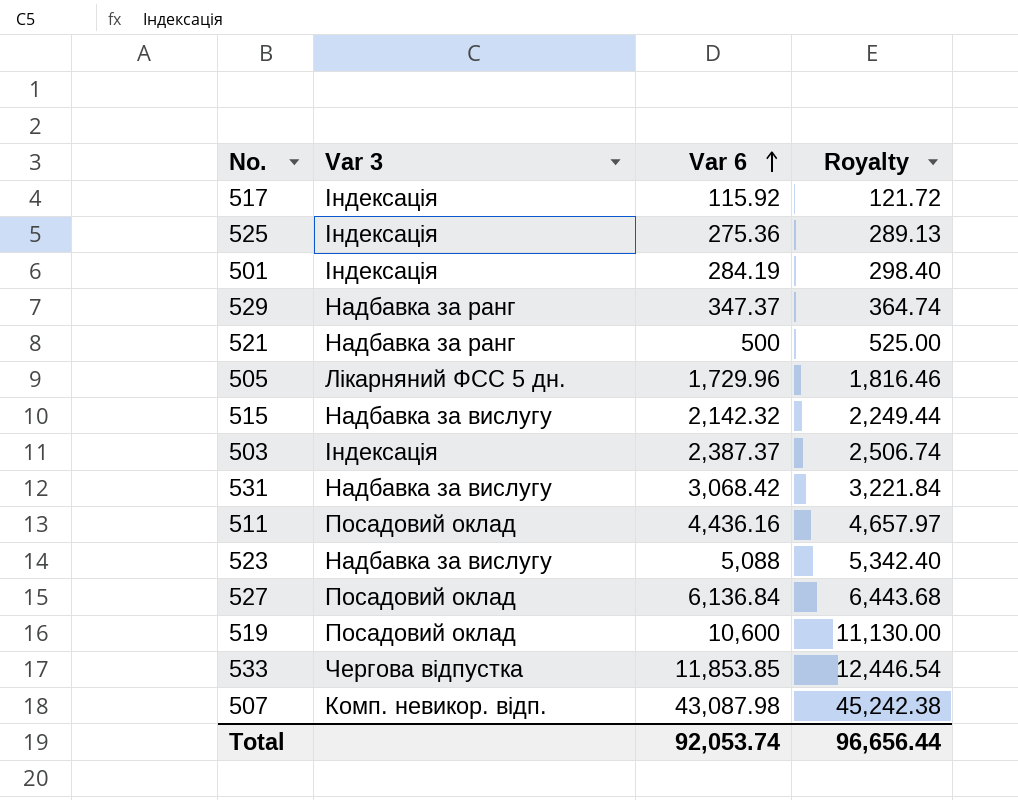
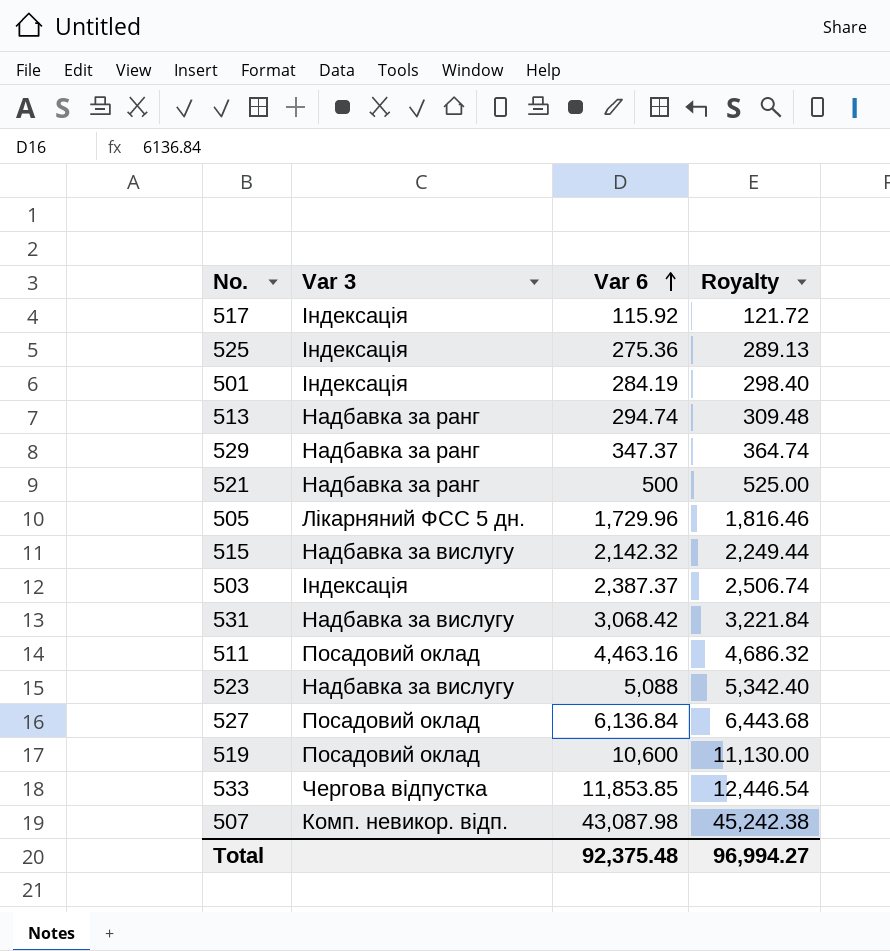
row 513: none -> Надбавка за ранг | 294.74 | 309.48
511 | Var 6: 4,436.16 -> 4,463.16
511 | Royalty: 4,657.97 -> 4,686.32
Total | Var 6: 92,053.74 -> 92,375.48
Total | Royalty: 96,656.44 -> 96,994.27

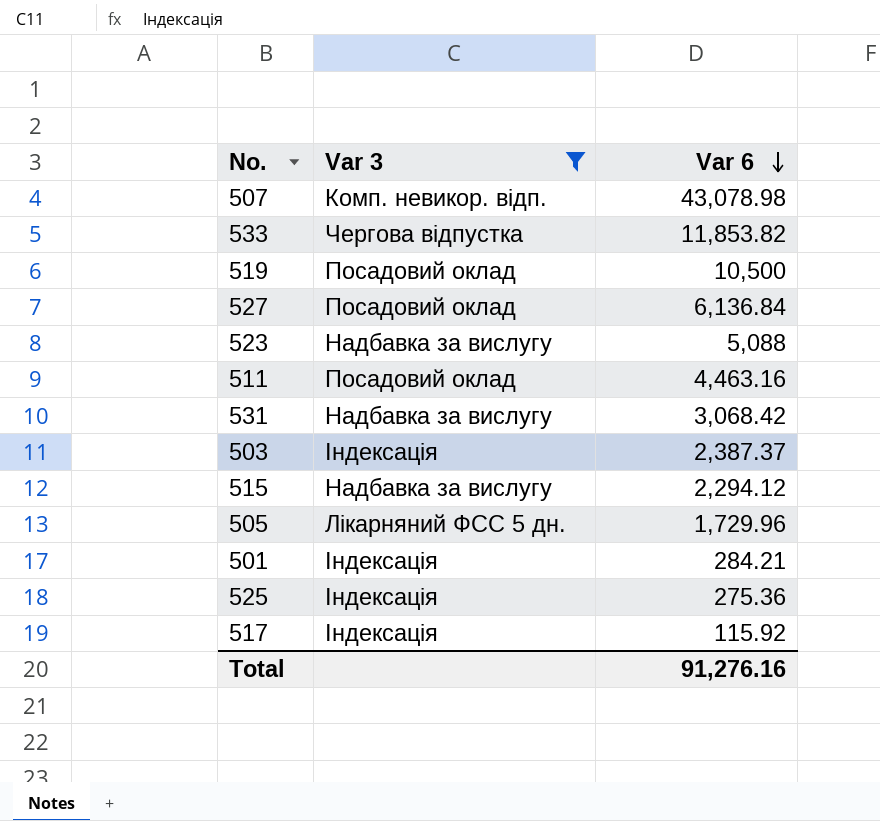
filter: none -> Var 3 != Надбавка за ранг
row order: Var 6 ascending -> Var 6 descending
column Royalty | formula: [Var 6] * 1.05 -> none
507 | Var 6: 43,087.98 -> 43,078.98
533 | Var 6: 11,853.85 -> 11,853.82
519 | Var 6: 10,600 -> 10,500
515 | Var 6: 2,142.32 -> 2,294.12
501 | Var 6: 284.19 -> 284.21
Total | Var 6: 92,375.48 -> 91,276.16

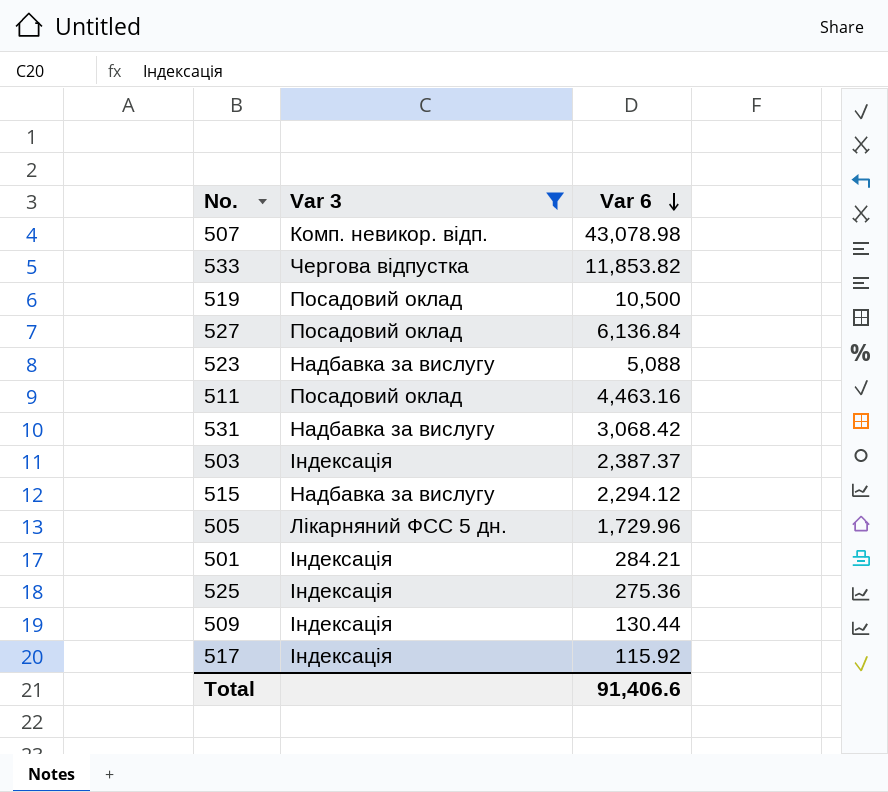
row 509: none -> Індексація | 130.44
Total | Var 6: 91,276.16 -> 91,406.6

